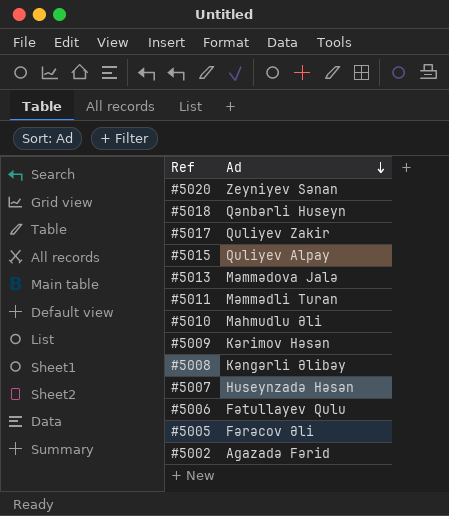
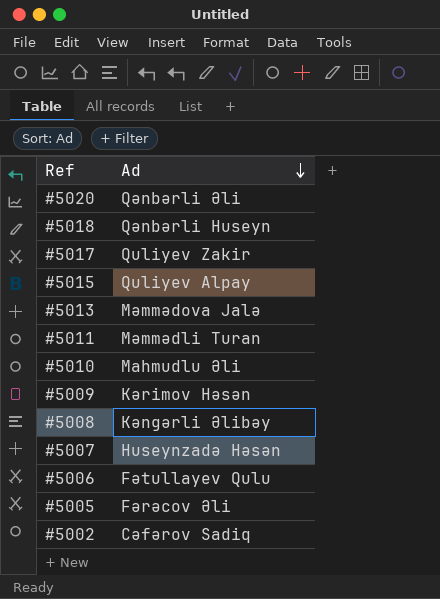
#5020 | Ad: Zeyniyev Sənan -> Qənbərli Əli
#5002 | Ad: Agazadə Fərid -> Cəfərov Sadiq

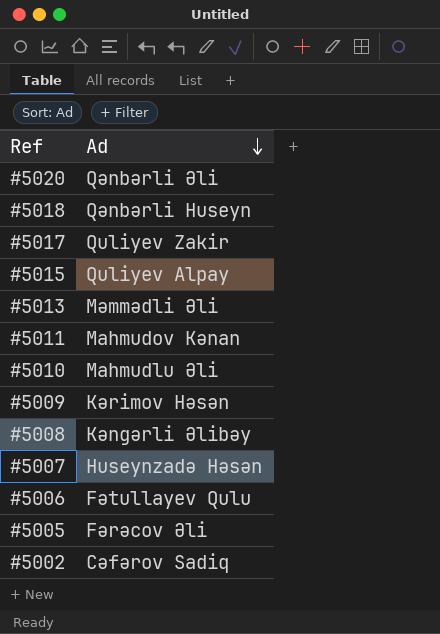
#5013 | Ad: Məmmədova Jalə -> Məmmədli Əli
#5011 | Ad: Məmmədli Turan -> Mahmudov Kənan

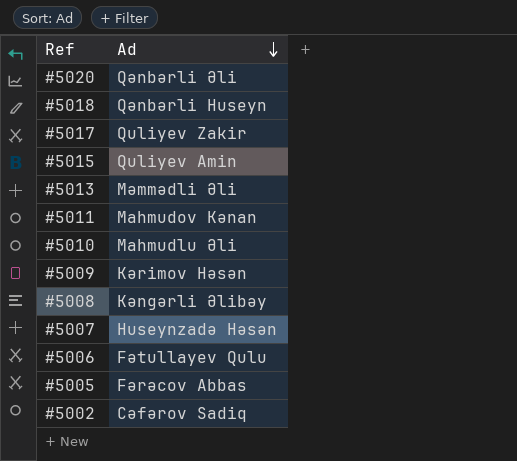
#5015 | Ad: Quliyev Alpay -> Quliyev Amin
#5005 | Ad: Fərəcov Əli -> Fərəcov Abbas

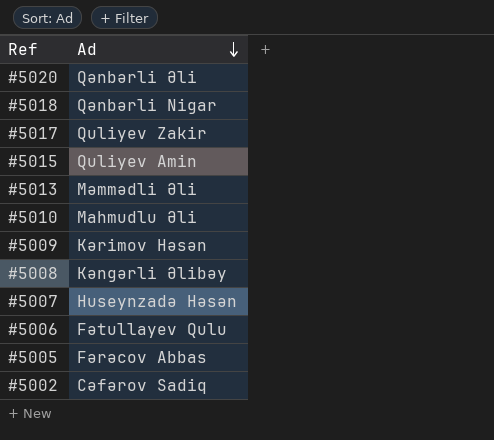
row #5011: Mahmudov Kənan -> none
#5018 | Ad: Qənbərli Huseyn -> Qənbərli Nigar

